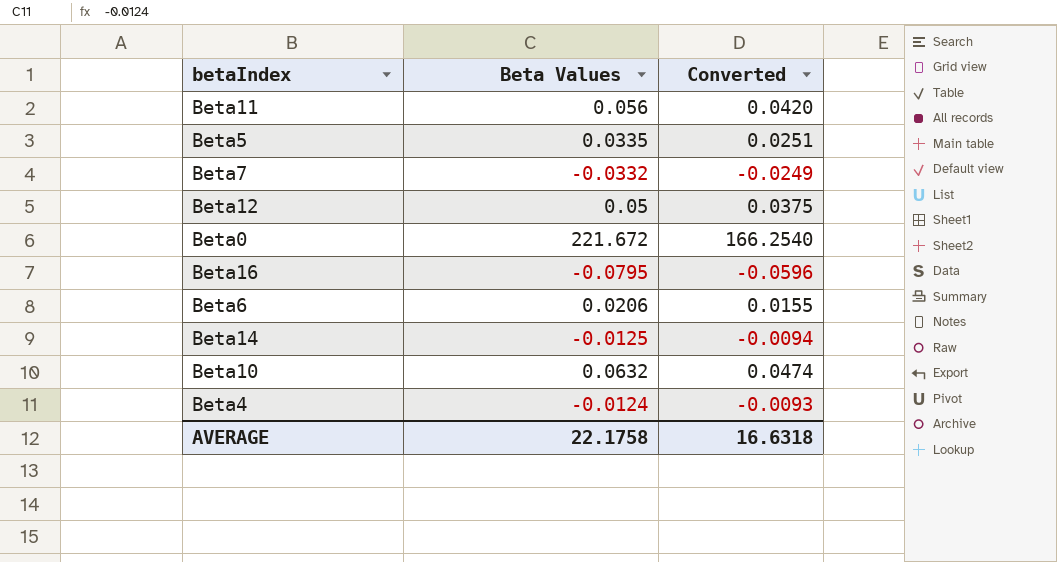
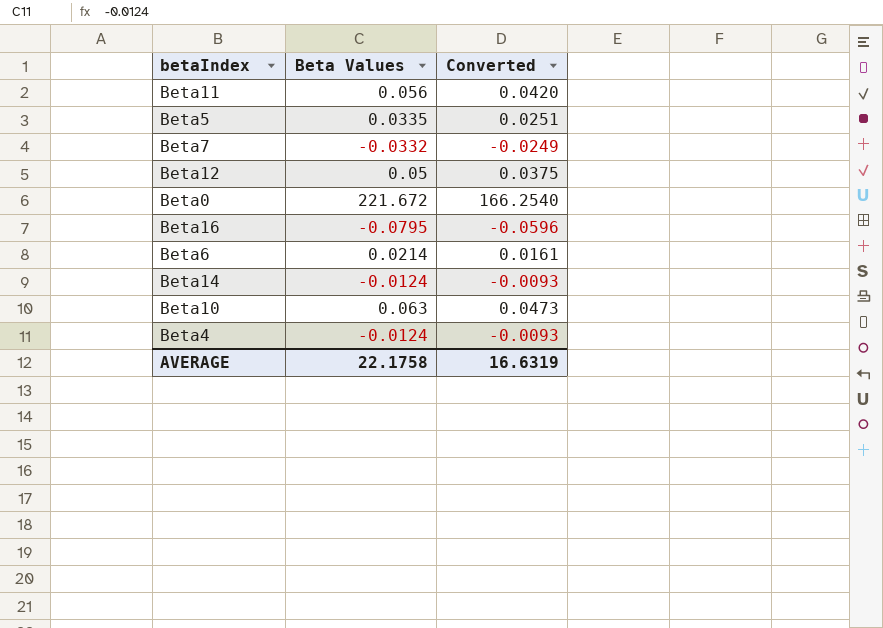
Beta6 | Beta Values: 0.0206 -> 0.0214
Beta6 | Converted: 0.0155 -> 0.0161
Beta14 | Beta Values: -0.0125 -> -0.0124
Beta14 | Converted: -0.0094 -> -0.0093
Beta10 | Beta Values: 0.0632 -> 0.063
Beta10 | Converted: 0.0474 -> 0.0473
AVERAGE | Converted: 16.6318 -> 16.6319

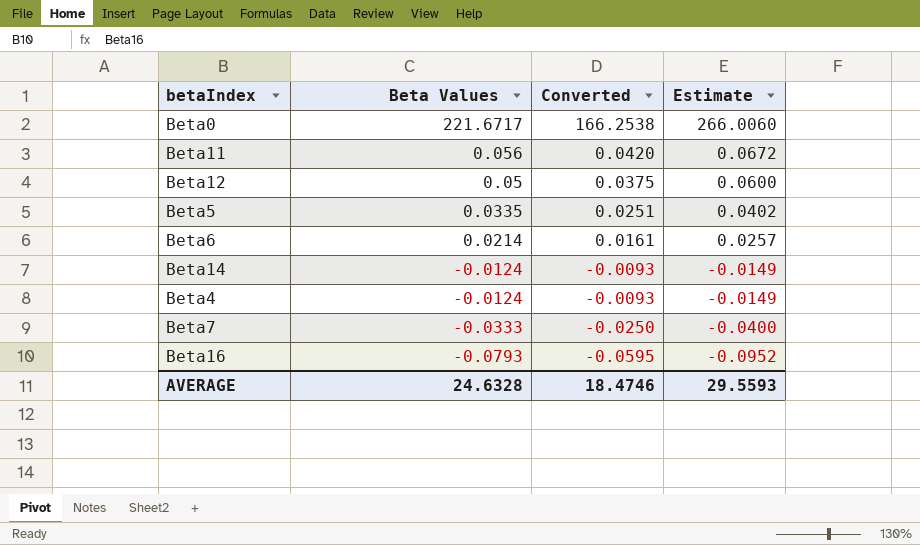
row order: none -> Beta Values descending
column Estimate | formula: none -> [Beta Values] * 1.2
row Beta10: 0.063 | 0.0473 -> none
Beta0 | Beta Values: 221.672 -> 221.6717
Beta0 | Converted: 166.2540 -> 166.2538
Beta7 | Beta Values: -0.0332 -> -0.0333
Beta7 | Converted: -0.0249 -> -0.0250
Beta16 | Beta Values: -0.0795 -> -0.0793
Beta16 | Converted: -0.0596 -> -0.0595
AVERAGE | Beta Values: 22.1758 -> 24.6328
AVERAGE | Converted: 16.6319 -> 18.4746

